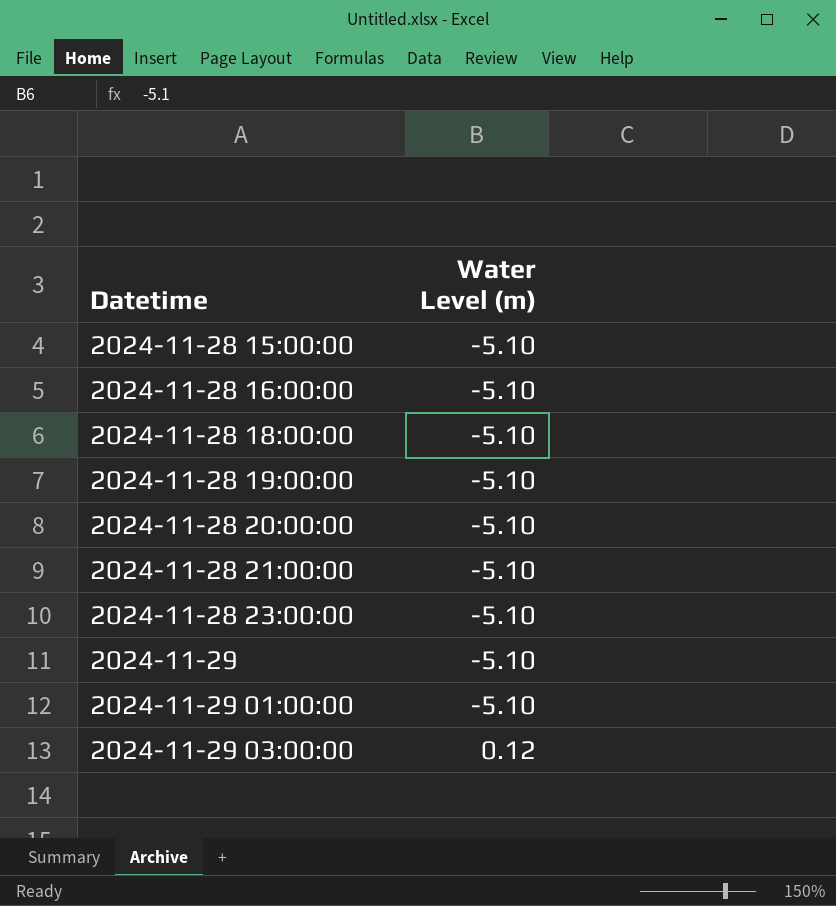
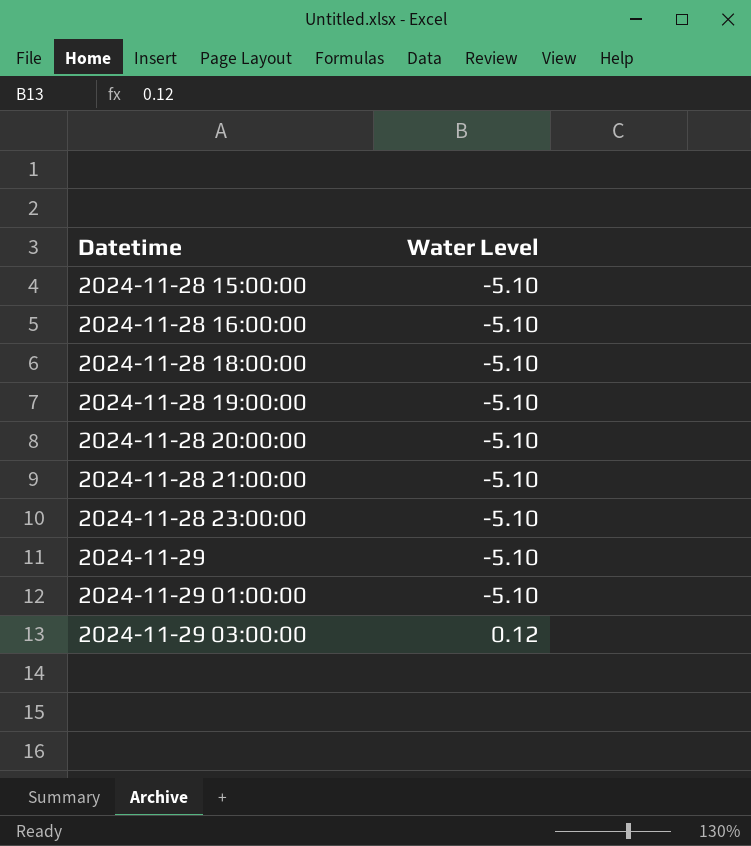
column name: Water Level (m) -> Water Level

